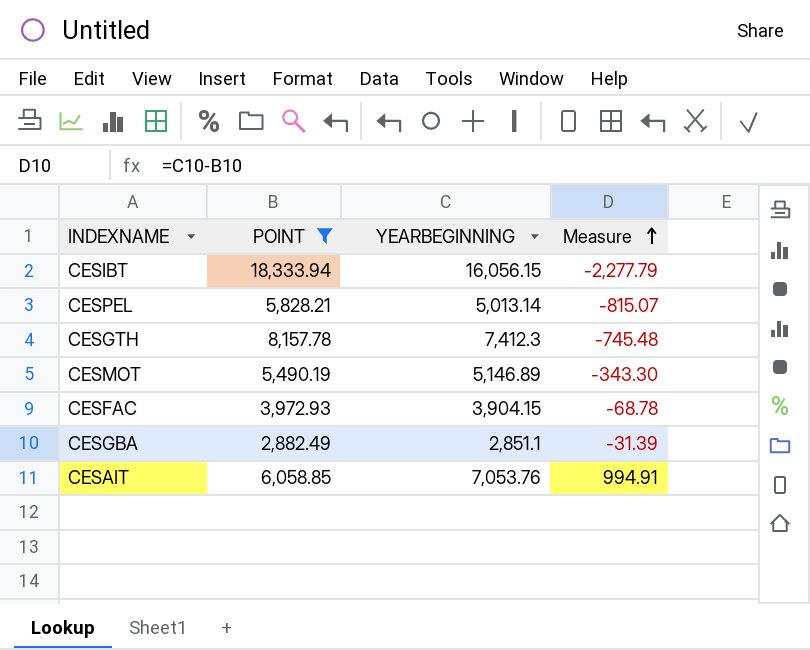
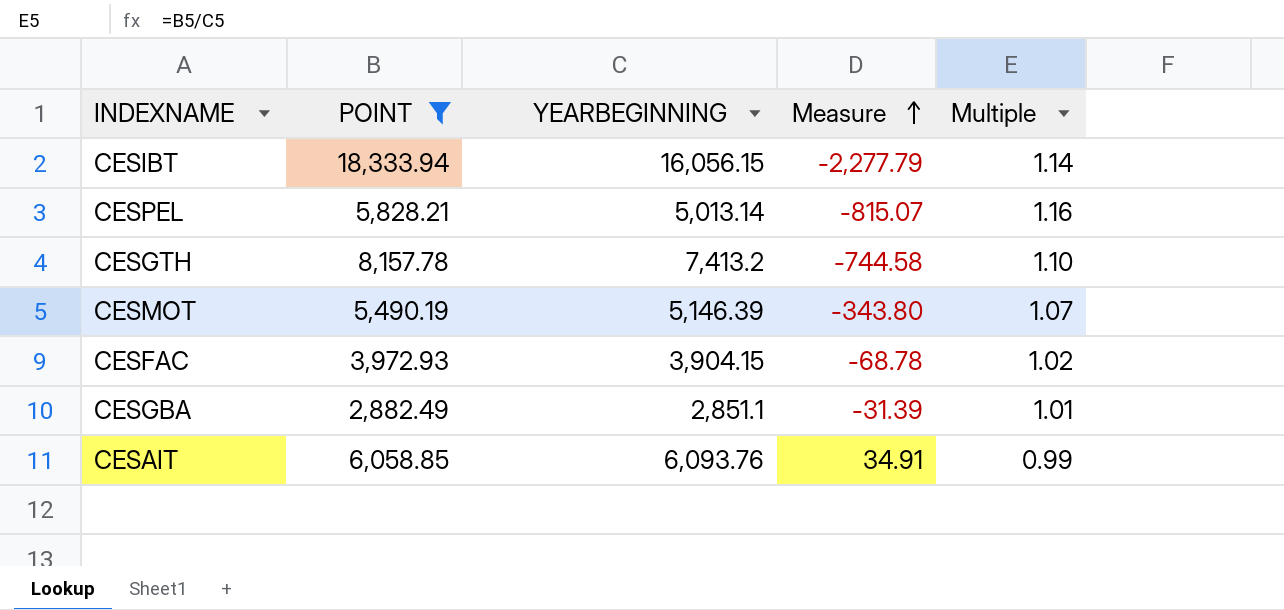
column Multiple | formula: none -> [POINT] / [YEARBEGINNING]
CESGTH | YEARBEGINNING: 7,412.3 -> 7,413.2
CESGTH | Measure: -745.48 -> -744.58
CESMOT | YEARBEGINNING: 5,146.89 -> 5,146.39
CESMOT | Measure: -343.30 -> -343.80
CESAIT | YEARBEGINNING: 7,053.76 -> 6,093.76
CESAIT | Measure: 994.91 -> 34.91

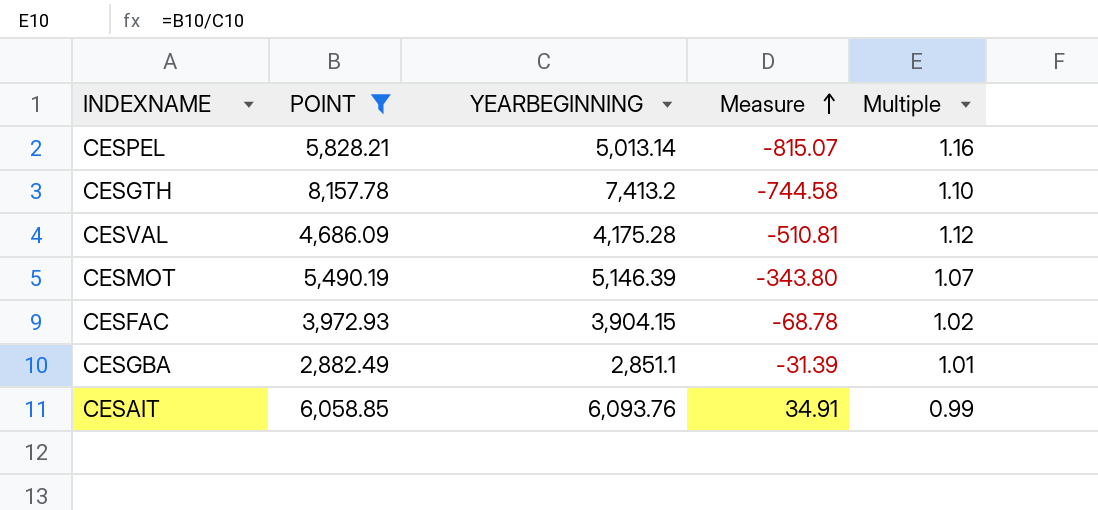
row CESIBT: 18,333.94 | 16,056.15 | -2,277.79 | 1.14 -> none
row CESVAL: none -> 4,686.09 | 4,175.28 | -510.81 | 1.12

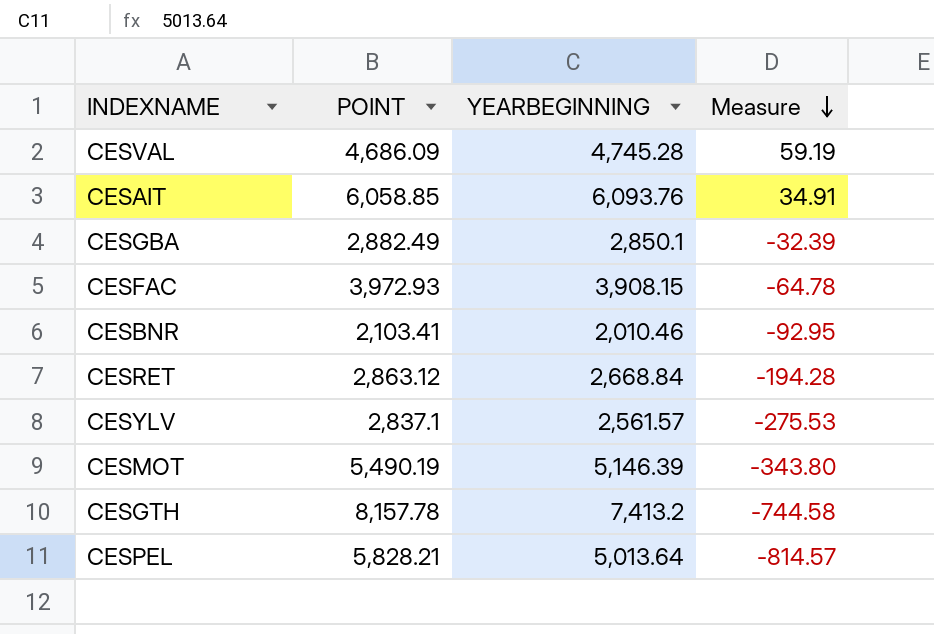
filter: POINT >= 2,882.49 -> none
row order: Measure ascending -> Measure descending
column Multiple | formula: [POINT] / [YEARBEGINNING] -> none
CESVAL | YEARBEGINNING: 4,175.28 -> 4,745.28
CESVAL | Measure: -510.81 -> 59.19
CESGBA | YEARBEGINNING: 2,851.1 -> 2,850.1
CESGBA | Measure: -31.39 -> -32.39
CESFAC | YEARBEGINNING: 3,904.15 -> 3,908.15
CESFAC | Measure: -68.78 -> -64.78
CESPEL | YEARBEGINNING: 5,013.14 -> 5,013.64
CESPEL | Measure: -815.07 -> -814.57

